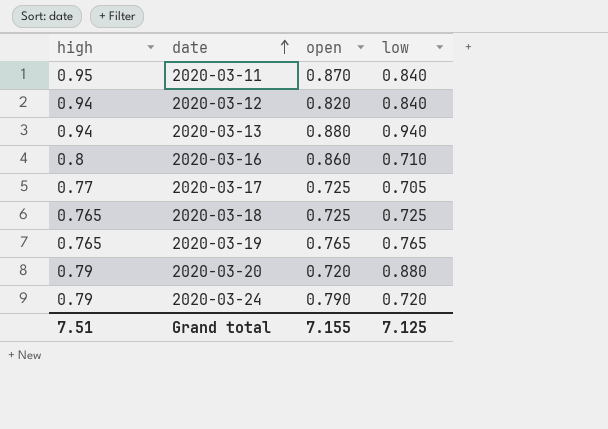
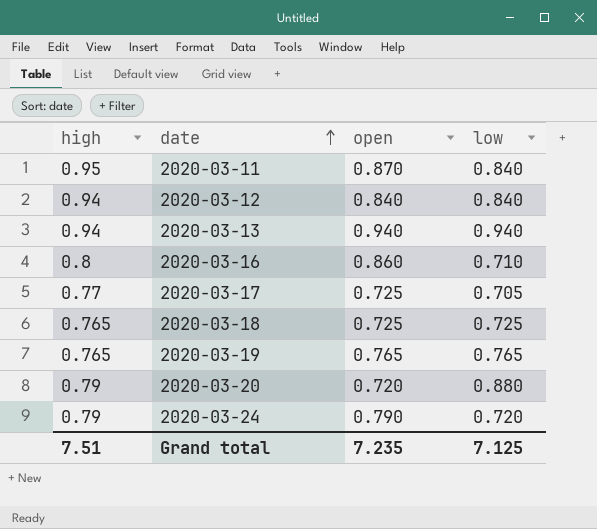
2020-03-12 | open: 0.820 -> 0.840
2020-03-13 | open: 0.880 -> 0.940
Grand total | open: 7.155 -> 7.235

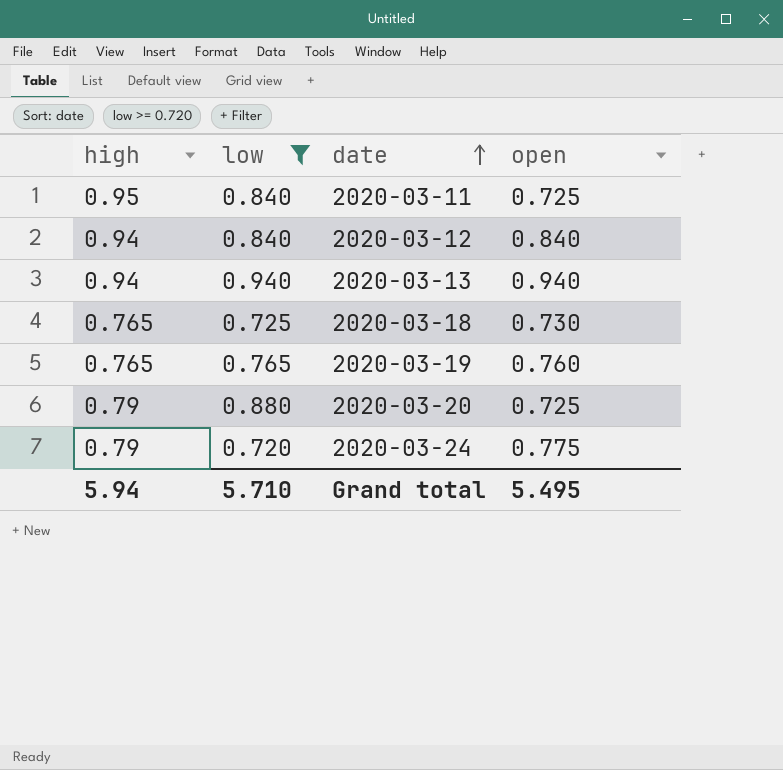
filter: none -> low >= 0.720
column low | position: 4 -> 2
2020-03-11 | open: 0.870 -> 0.725
2020-03-18 | open: 0.725 -> 0.730
2020-03-19 | open: 0.765 -> 0.760
2020-03-20 | open: 0.720 -> 0.725
2020-03-24 | open: 0.790 -> 0.775
Grand total | high: 7.51 -> 5.94
Grand total | low: 7.125 -> 5.710
Grand total | open: 7.235 -> 5.495

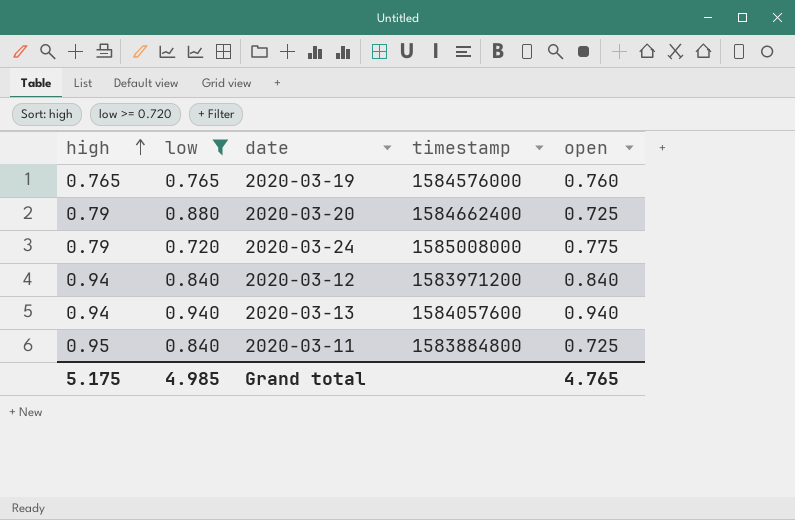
row order: date ascending -> high ascending
column timestamp | position: none -> 4
row 2020-03-18: 0.765 | 0.725 | 0.730 -> none
Grand total | high: 5.94 -> 5.175
Grand total | low: 5.710 -> 4.985
Grand total | open: 5.495 -> 4.765

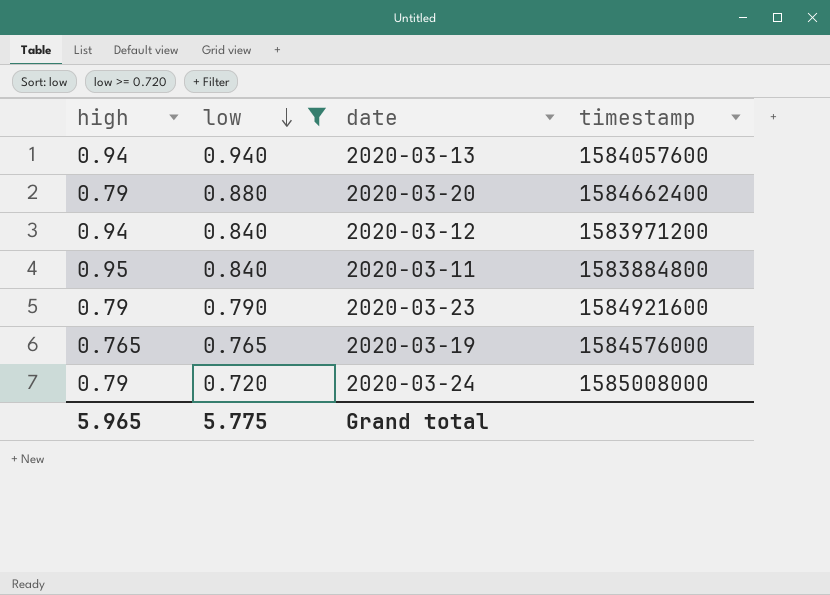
row order: high ascending -> low descending
column open | position: 5 -> none
row 2020-03-23: none -> 0.79 | 0.790 | 1584921600
Grand total | high: 5.175 -> 5.965
Grand total | low: 4.985 -> 5.775

